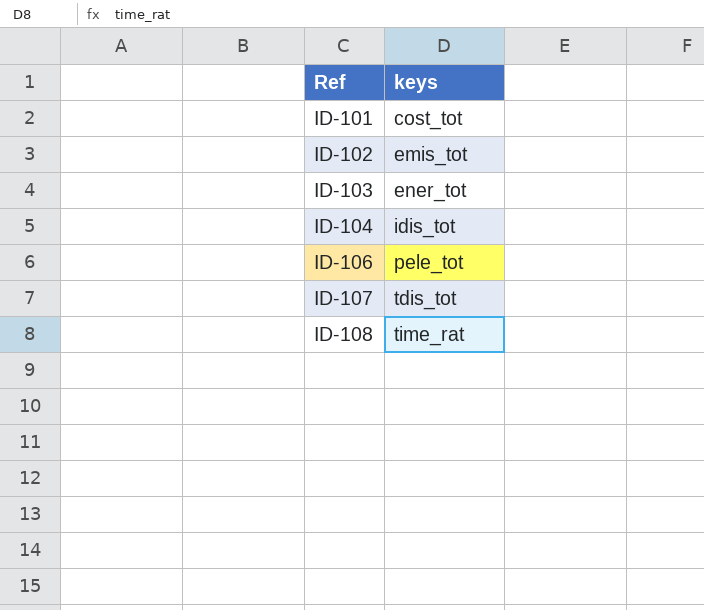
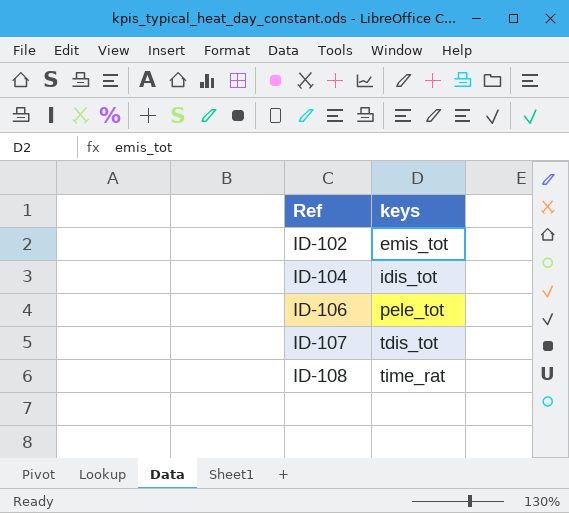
row ID-101: cost_tot -> none
row ID-103: ener_tot -> none

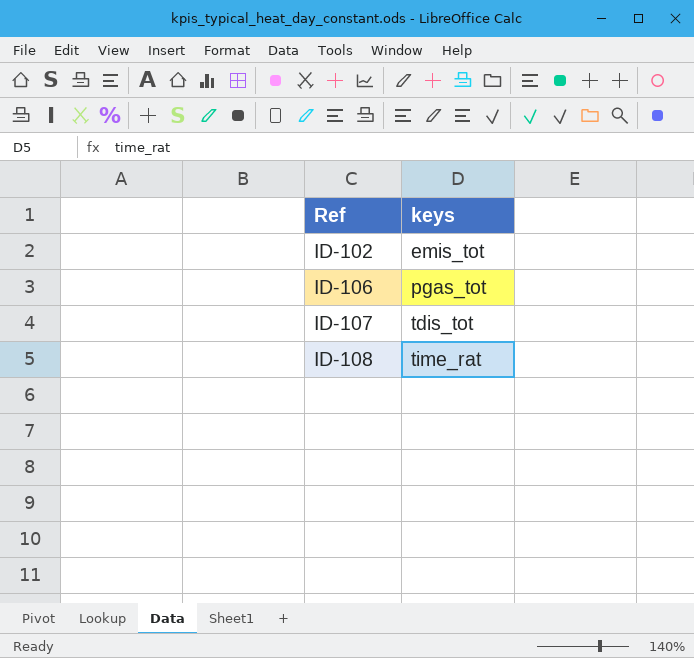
row ID-104: idis_tot -> none
ID-106 | keys: pele_tot -> pgas_tot

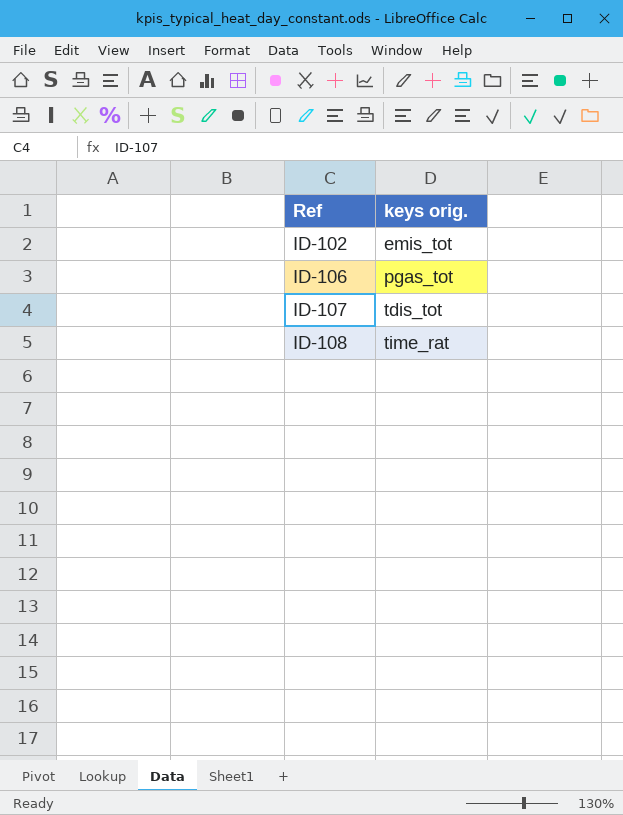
column name: keys -> keys orig.

